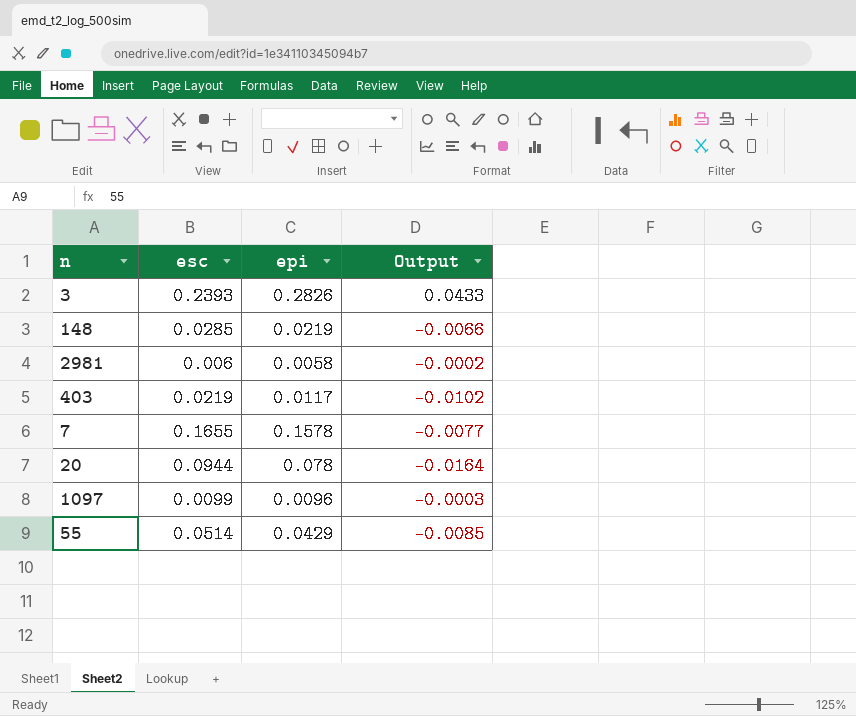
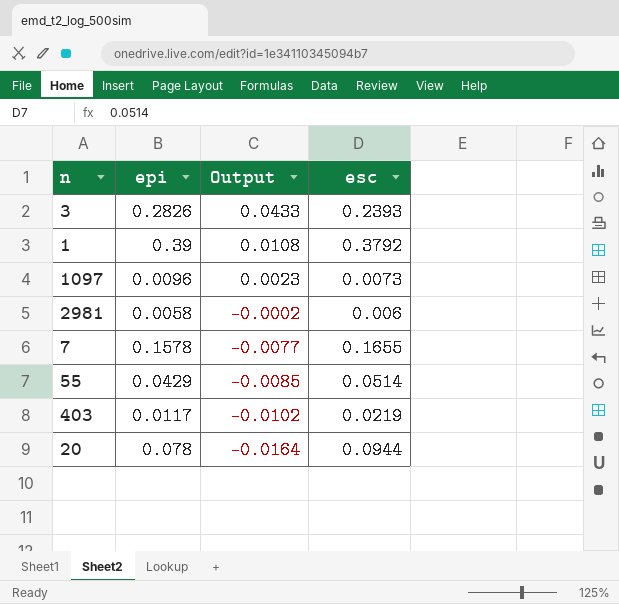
row order: none -> Output descending
column esc | position: 2 -> 4
row 148: 0.0285 | 0.0219 | -0.0066 -> none
row 1: none -> 0.39 | 0.0108 | 0.3792
1097 | Output: -0.0003 -> 0.0023
1097 | esc: 0.0099 -> 0.0073

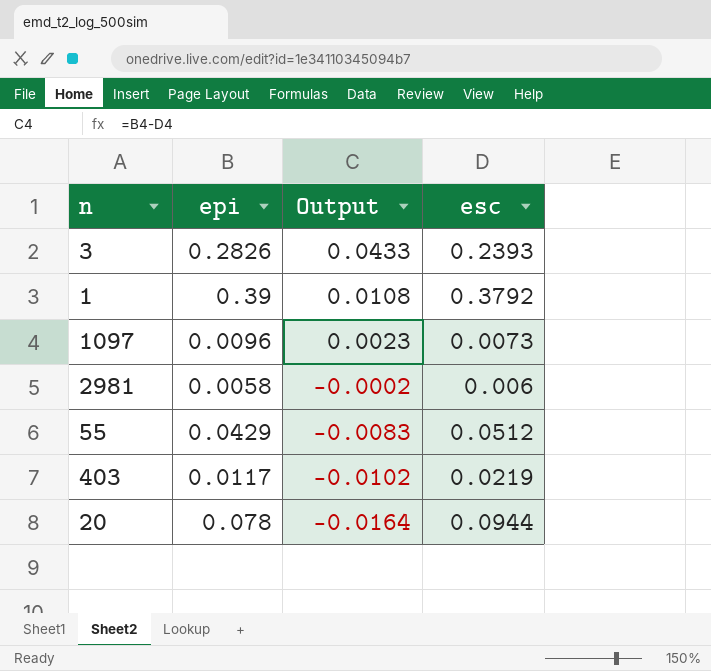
row 7: 0.1578 | -0.0077 | 0.1655 -> none
55 | Output: -0.0085 -> -0.0083
55 | esc: 0.0514 -> 0.0512

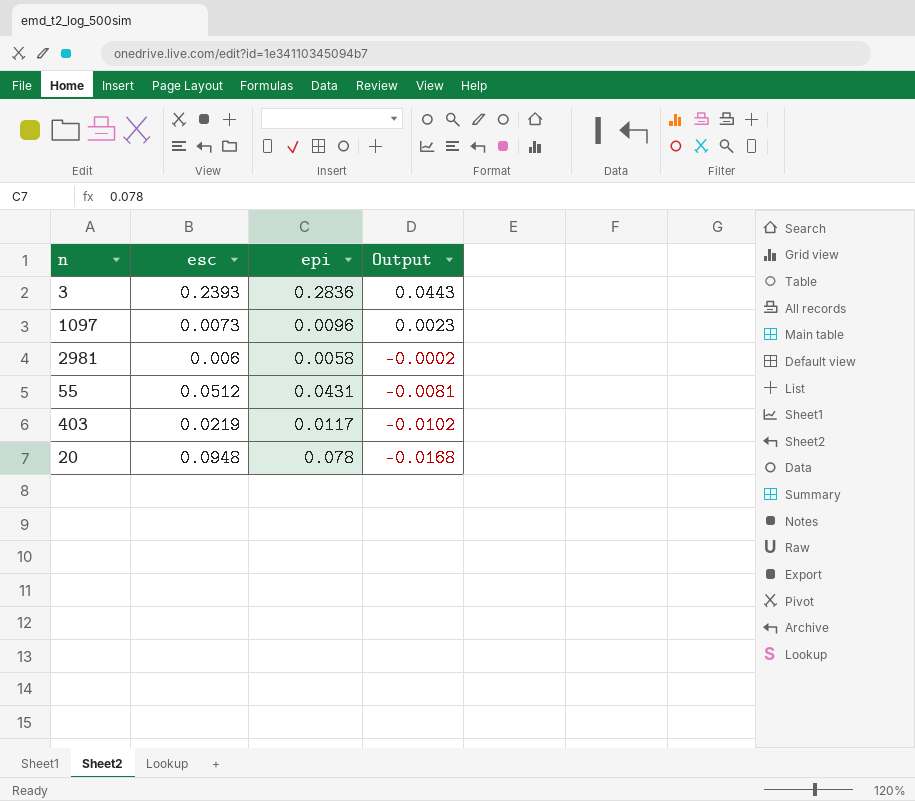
column esc | position: 4 -> 2
row 1: 0.39 | 0.0108 | 0.3792 -> none
3 | epi: 0.2826 -> 0.2836
3 | Output: 0.0433 -> 0.0443
55 | epi: 0.0429 -> 0.0431
55 | Output: -0.0083 -> -0.0081
20 | esc: 0.0944 -> 0.0948
20 | Output: -0.0164 -> -0.0168

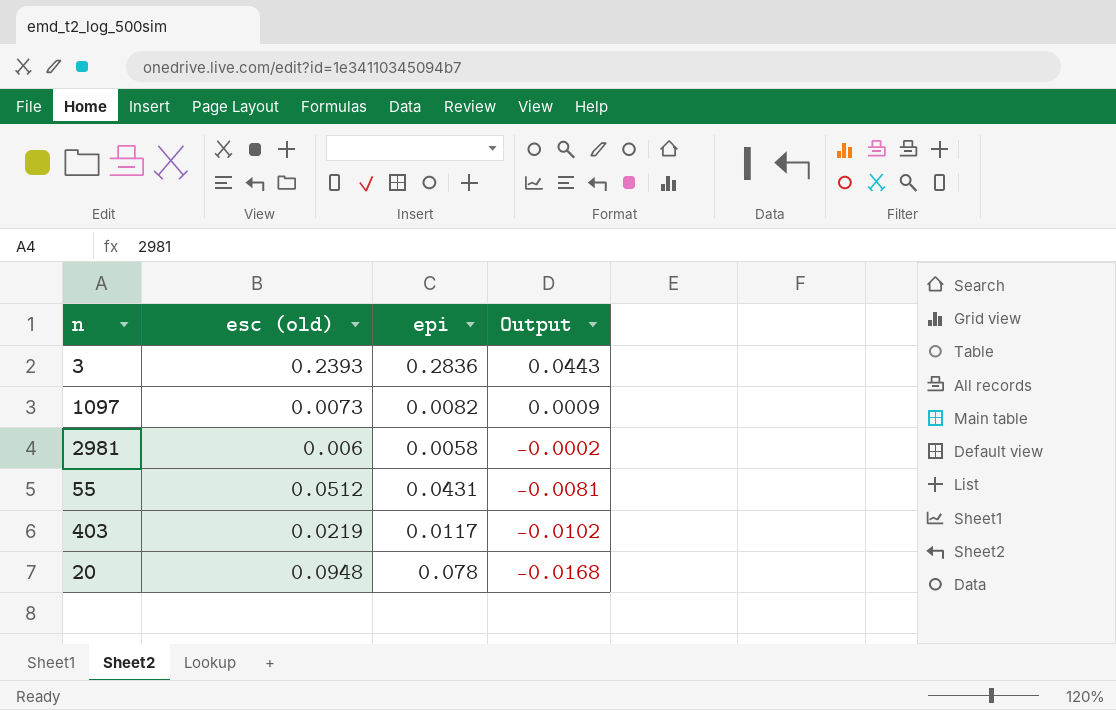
column name: esc -> esc (old)
1097 | epi: 0.0096 -> 0.0082
1097 | Output: 0.0023 -> 0.0009

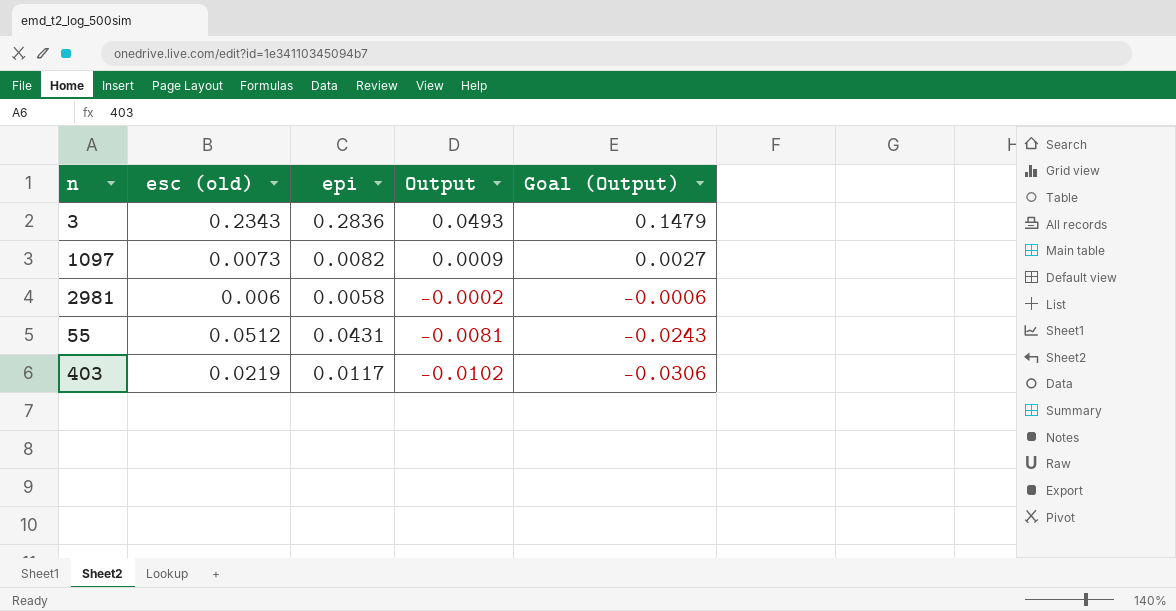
column Goal (Output) | formula: none -> [Output] * 3
row 20: 0.0948 | 0.078 | -0.0168 -> none
3 | esc (old): 0.2393 -> 0.2343
3 | Output: 0.0443 -> 0.0493

